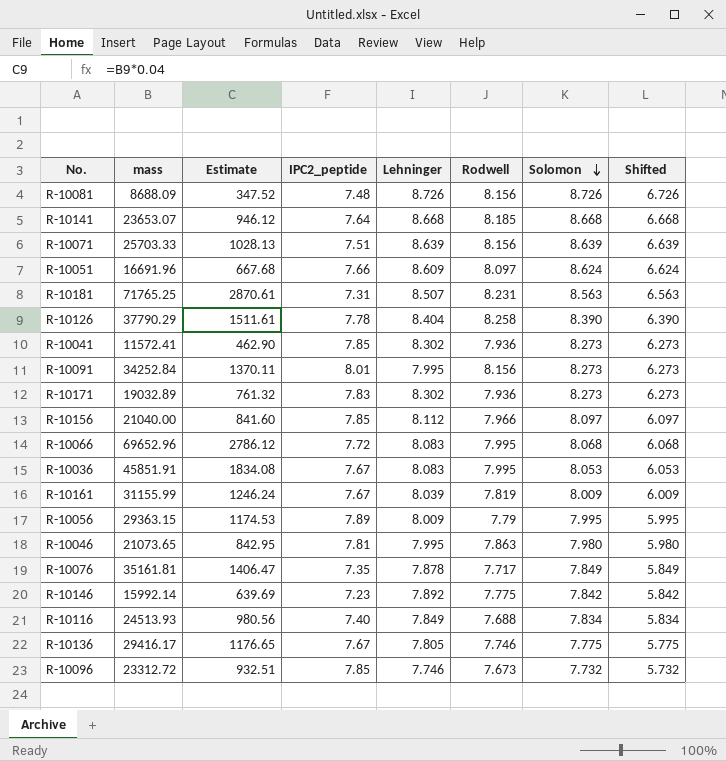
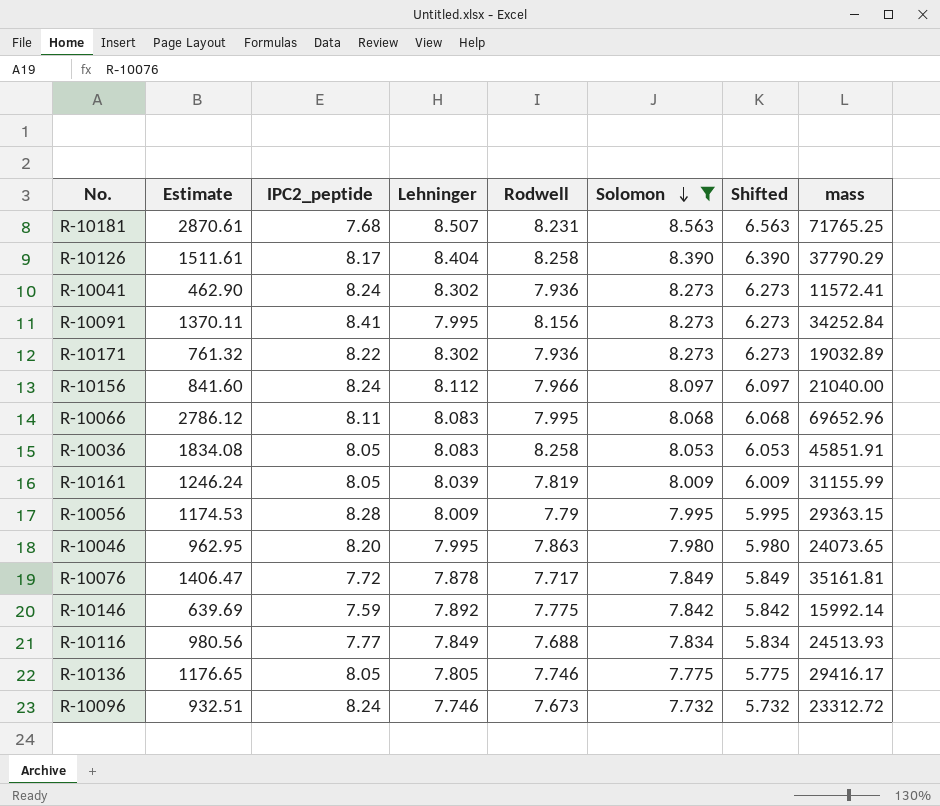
filter: none -> Solomon <= 8.563
column mass | position: 2 -> 8
R-10181 | IPC2_peptide: 7.31 -> 7.68
R-10126 | IPC2_peptide: 7.78 -> 8.17
R-10041 | IPC2_peptide: 7.85 -> 8.24
R-10091 | IPC2_peptide: 8.01 -> 8.41
R-10171 | IPC2_peptide: 7.83 -> 8.22
R-10156 | IPC2_peptide: 7.85 -> 8.24
R-10066 | IPC2_peptide: 7.72 -> 8.11
R-10036 | IPC2_peptide: 7.67 -> 8.05
R-10036 | Rodwell: 7.995 -> 8.258
R-10161 | IPC2_peptide: 7.67 -> 8.05
R-10056 | IPC2_peptide: 7.89 -> 8.28
R-10046 | Estimate: 842.95 -> 962.95
R-10046 | IPC2_peptide: 7.81 -> 8.20
R-10046 | mass: 21073.65 -> 24073.65
R-10076 | IPC2_peptide: 7.35 -> 7.72
R-10146 | IPC2_peptide: 7.23 -> 7.59
R-10116 | IPC2_peptide: 7.40 -> 7.77
R-10136 | IPC2_peptide: 7.67 -> 8.05
R-10096 | IPC2_peptide: 7.85 -> 8.24

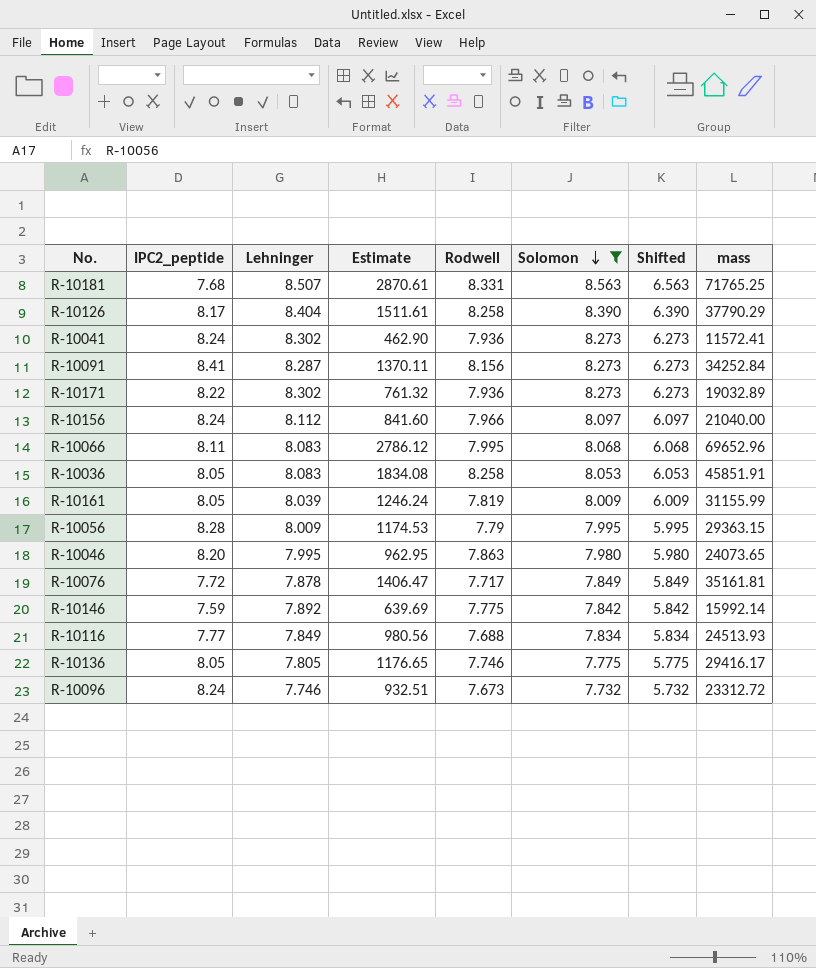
column Estimate | position: 2 -> 4
R-10181 | Rodwell: 8.231 -> 8.331
R-10091 | Lehninger: 7.995 -> 8.287

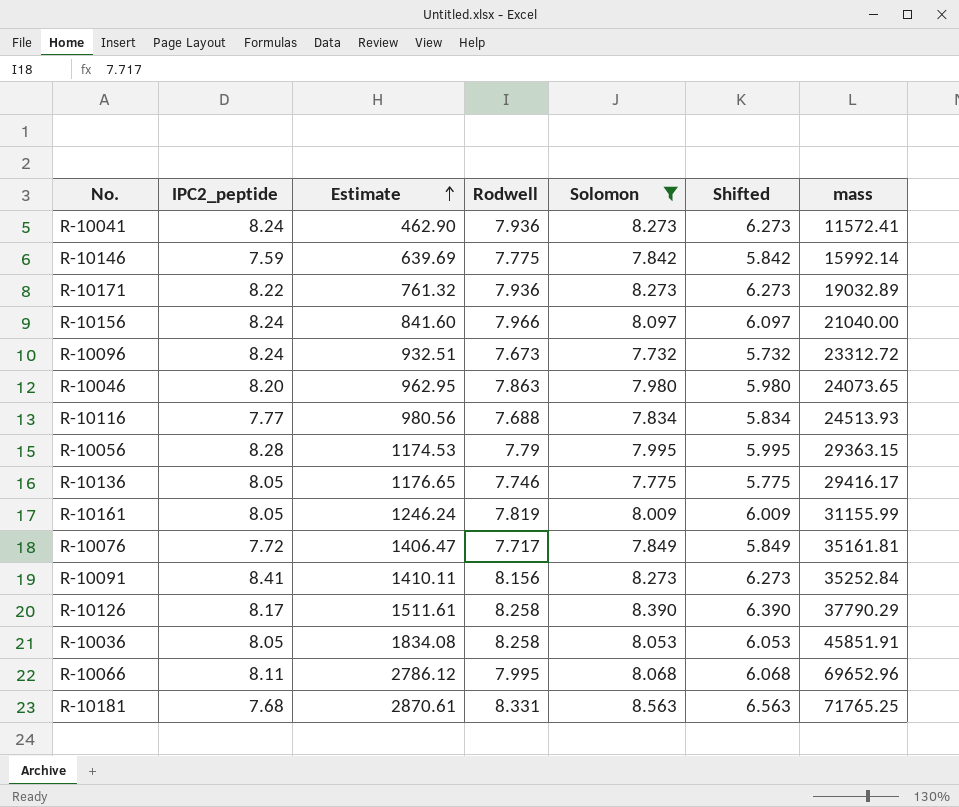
row order: Solomon descending -> Estimate ascending
column Lehninger | position: 3 -> none
R-10091 | Estimate: 1370.11 -> 1410.11
R-10091 | mass: 34252.84 -> 35252.84

